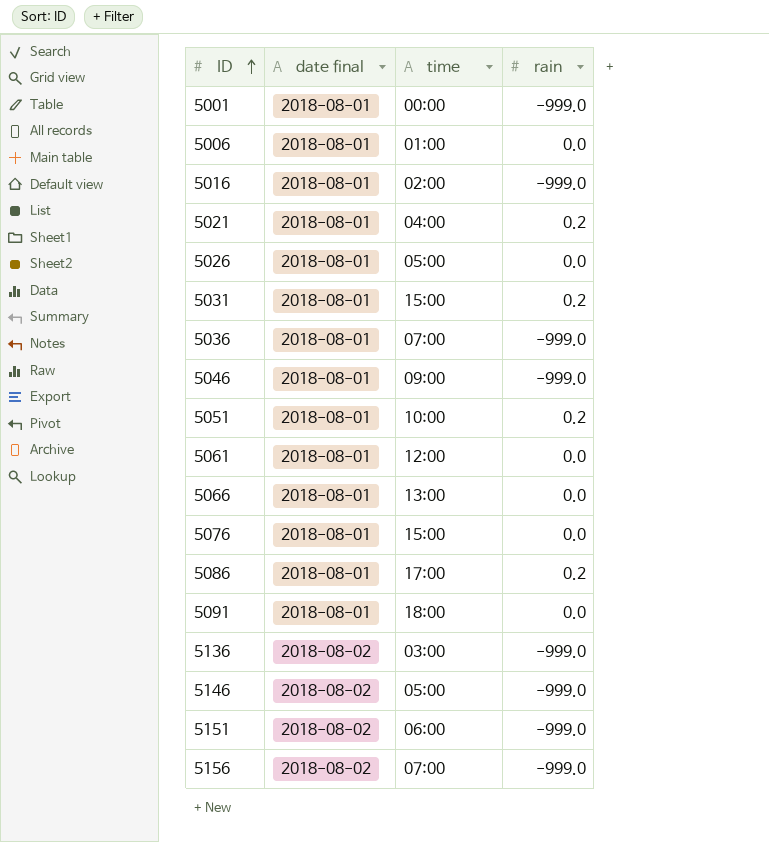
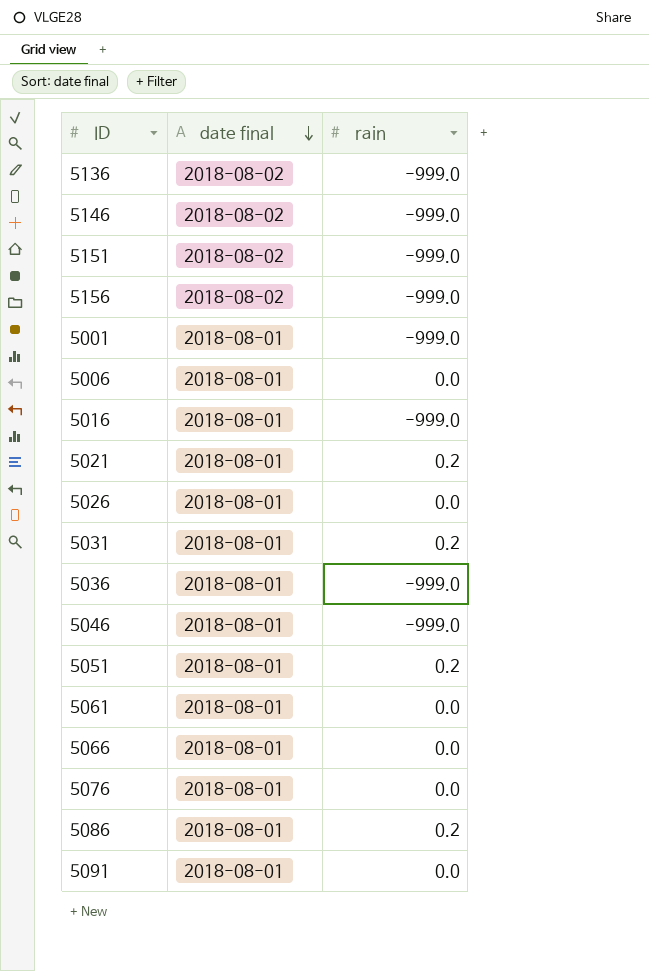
row order: ID ascending -> date final descending
column time | position: 3 -> none

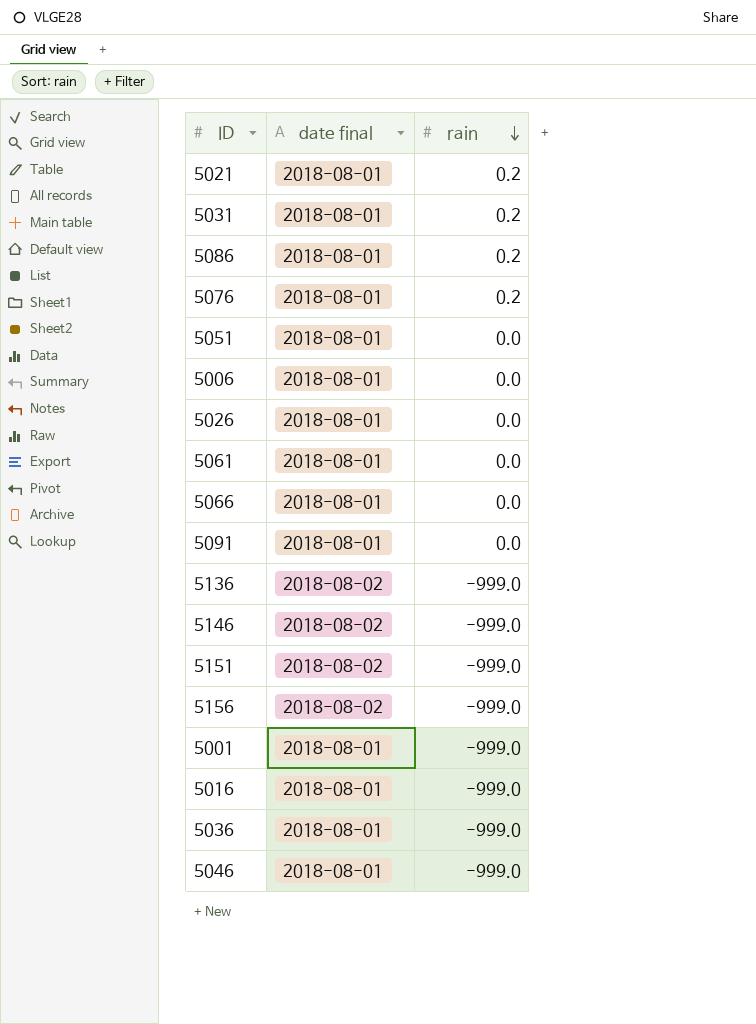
row order: date final descending -> rain descending
5076 | rain: 0.0 -> 0.2
5051 | rain: 0.2 -> 0.0

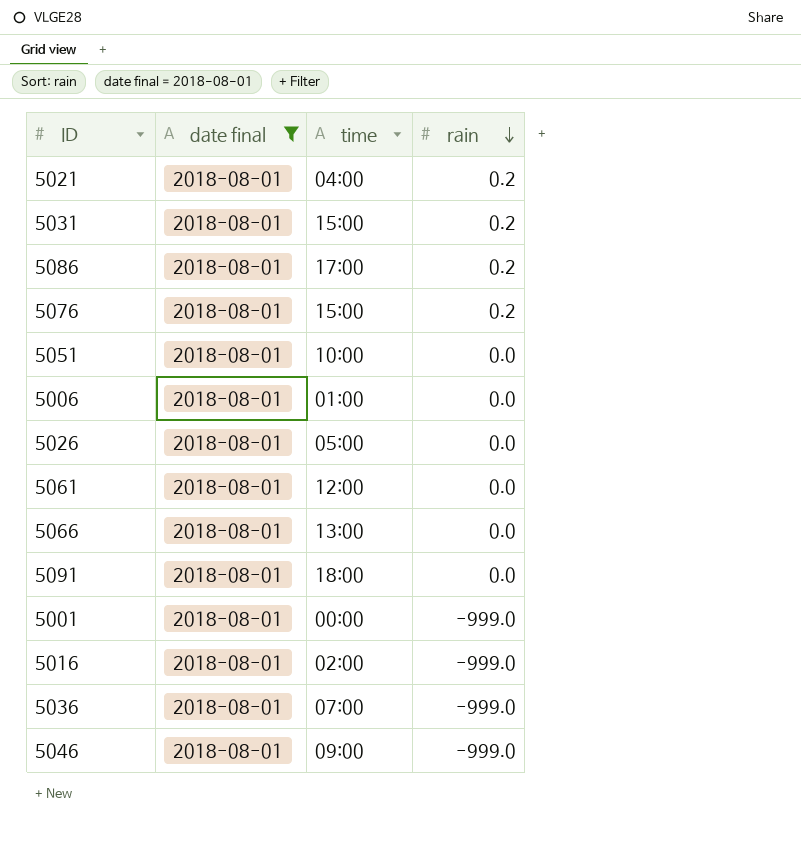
filter: none -> date final = 2018-08-01
column time | position: none -> 3

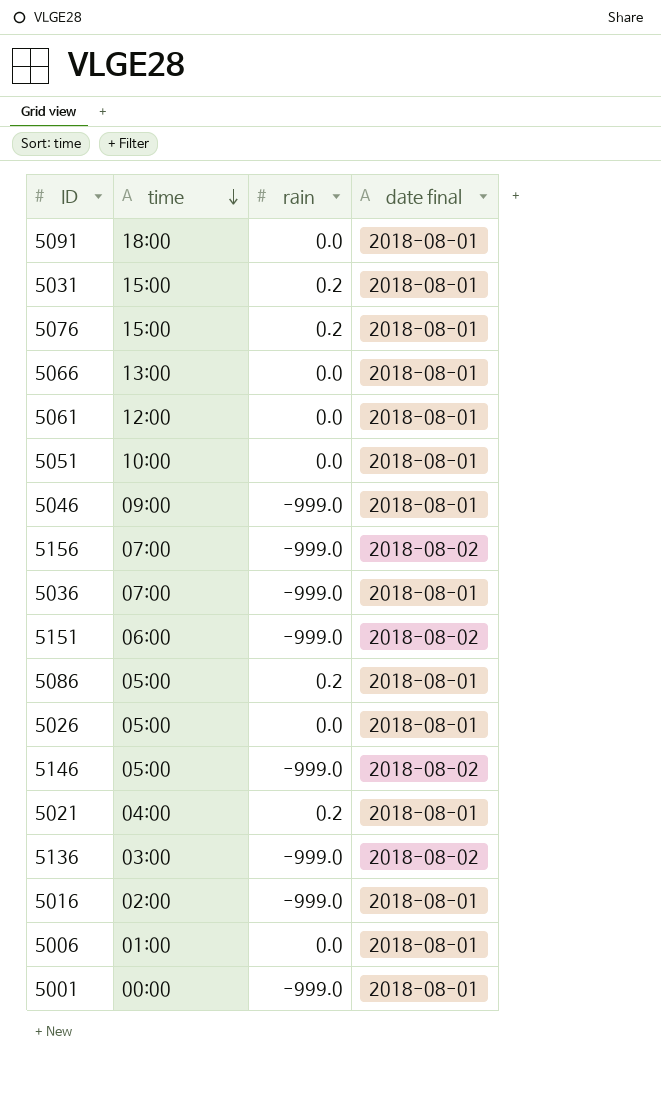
filter: date final = 2018-08-01 -> none
row order: rain descending -> time descending
column date final | position: 2 -> 4
5086 | time: 17:00 -> 05:00

